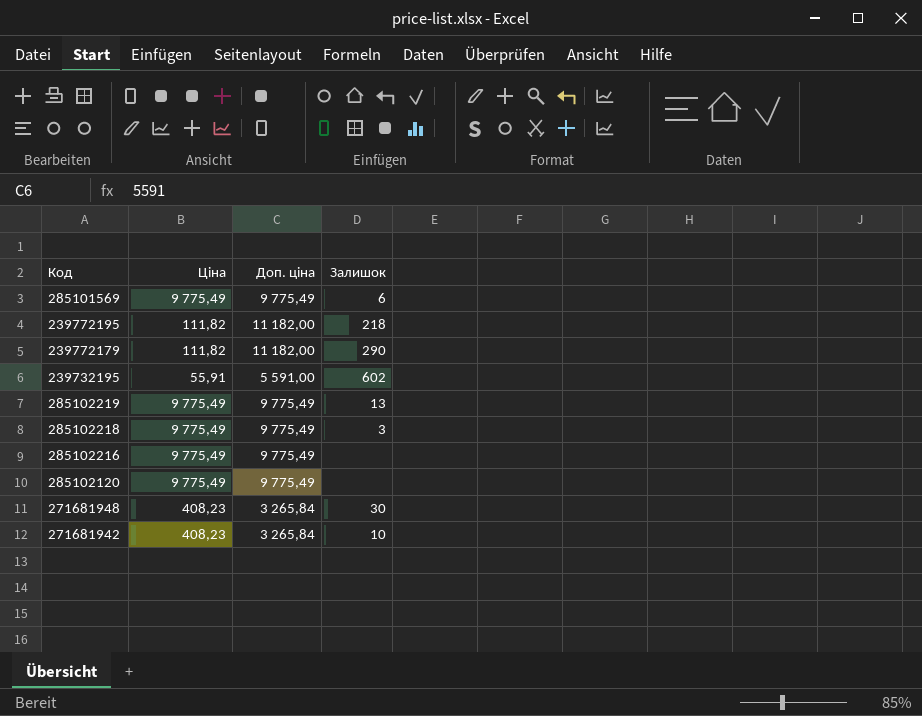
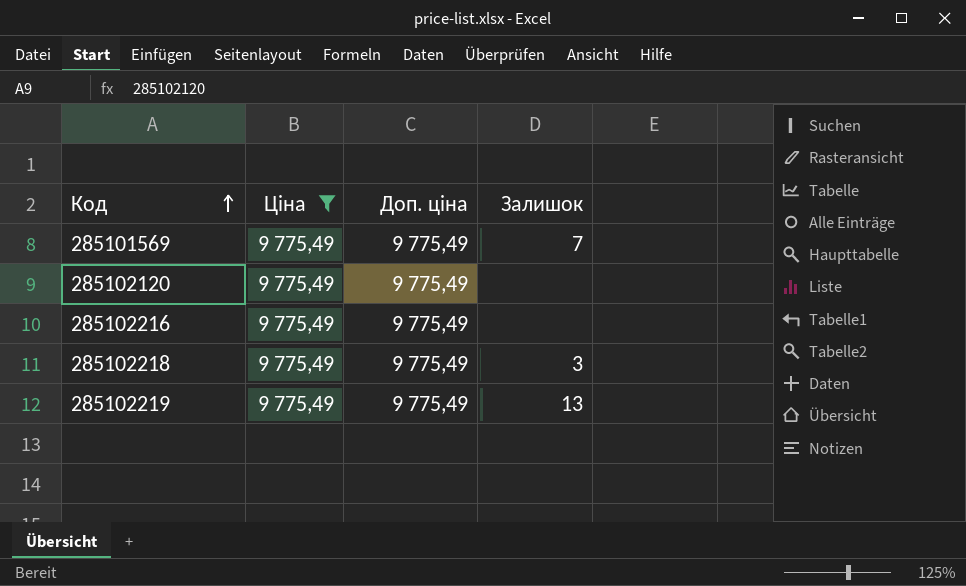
filter: none -> Ціна = 9 775,49
row order: none -> Код ascending
285101569 | Залишок: 6 -> 7

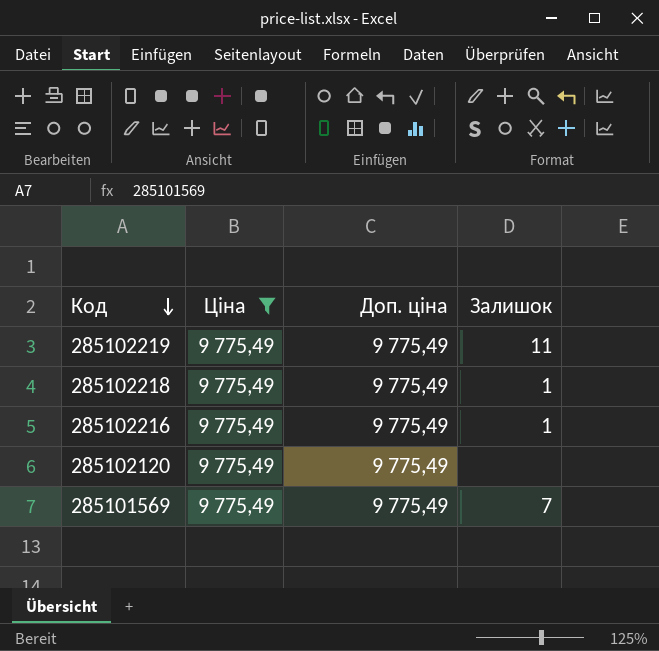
row order: Код ascending -> Код descending
285102219 | Залишок: 13 -> 11
285102218 | Залишок: 3 -> 1
285102216 | Залишок: none -> 1

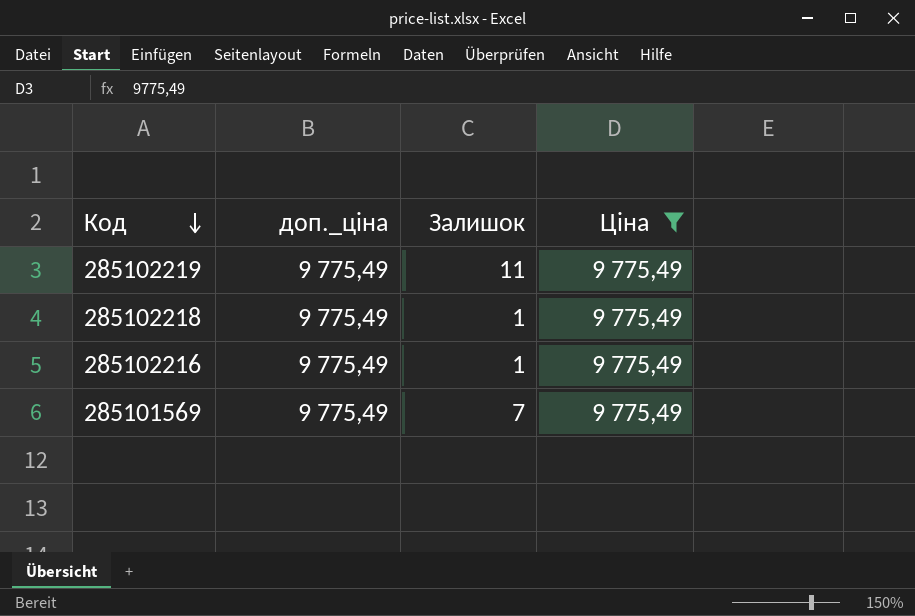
column name: Доп. ціна -> доп._ціна
column Ціна | position: 2 -> 4
row 285102120: 9 775,49 | 9 775,49 | none -> none

